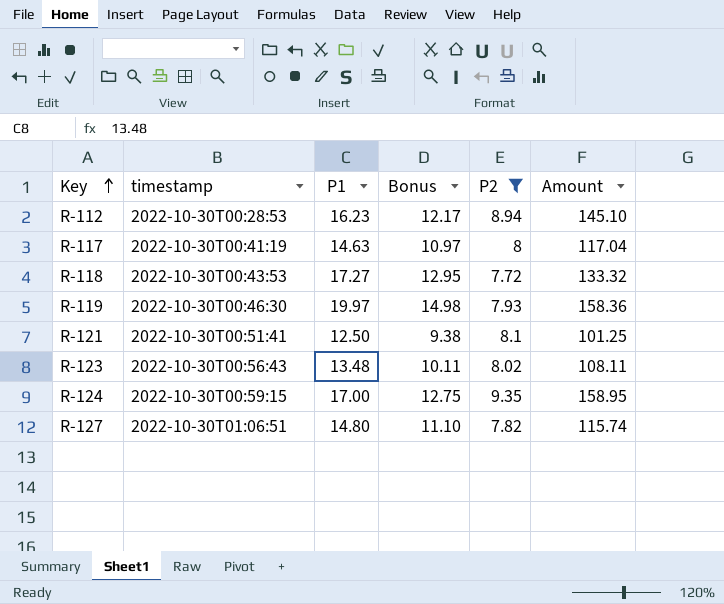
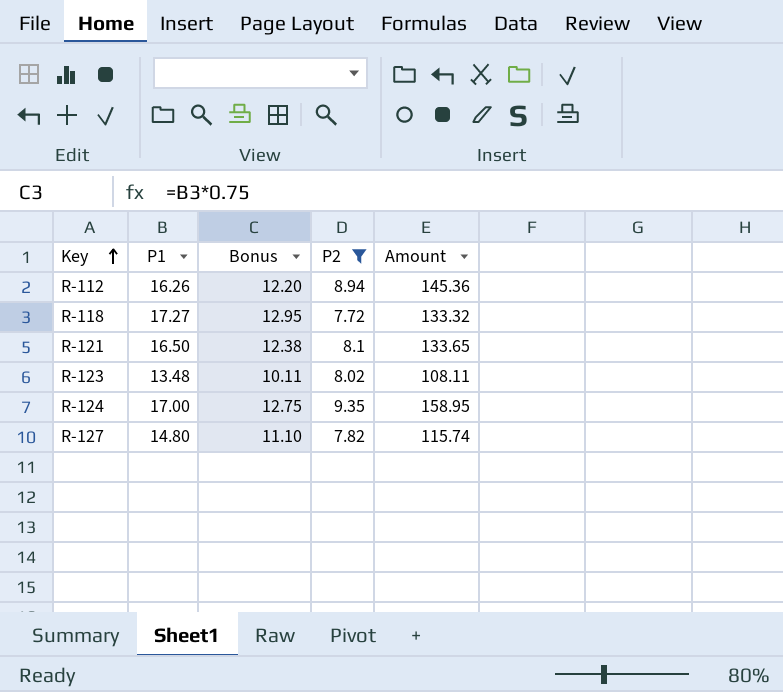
column timestamp | position: 2 -> none
row R-117: 2022-10-30T00:41:19 | 14.63 | 10.97 | 8 | 117.04 -> none
row R-119: 2022-10-30T00:46:30 | 19.97 | 14.98 | 7.93 | 158.36 -> none
R-112 | P1: 16.23 -> 16.26
R-112 | Bonus: 12.17 -> 12.20
R-112 | Amount: 145.10 -> 145.36
R-121 | P1: 12.50 -> 16.50
R-121 | Bonus: 9.38 -> 12.38
R-121 | Amount: 101.25 -> 133.65

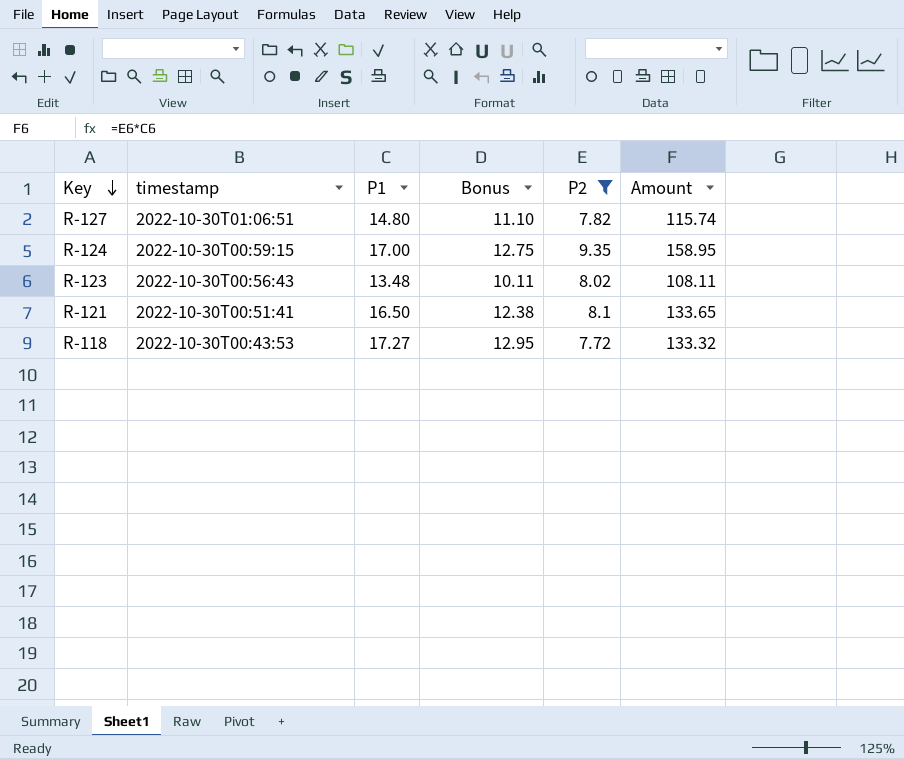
row order: Key ascending -> Key descending
column timestamp | position: none -> 2
row R-112: 16.26 | 12.20 | 8.94 | 145.36 -> none

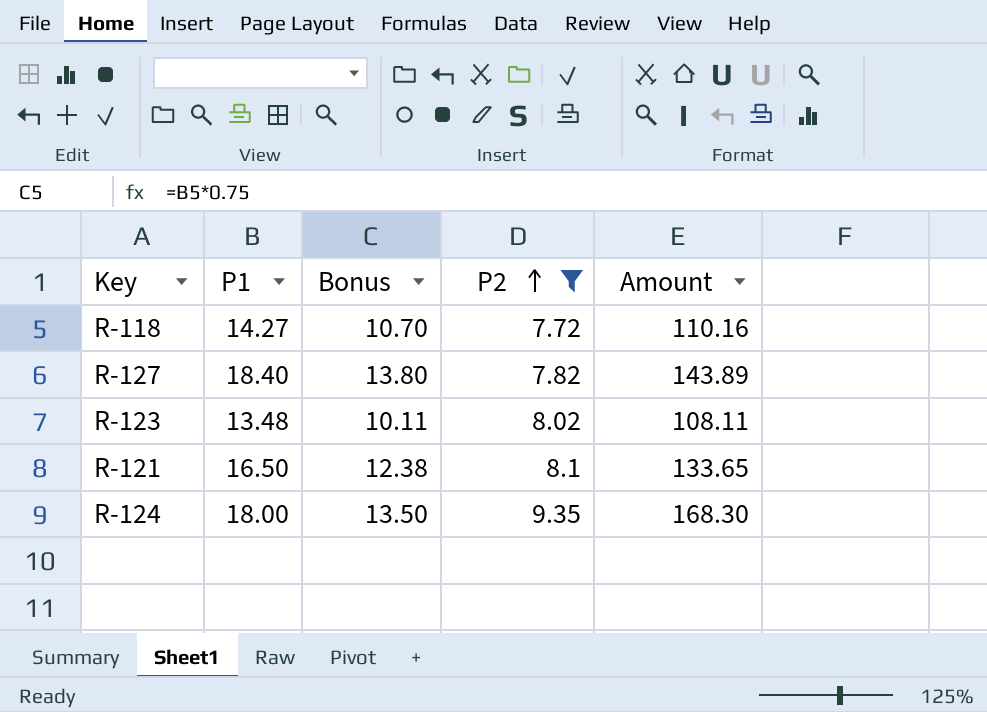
row order: Key descending -> P2 ascending
column timestamp | position: 2 -> none
R-118 | P1: 17.27 -> 14.27
R-118 | Bonus: 12.95 -> 10.70
R-118 | Amount: 133.32 -> 110.16
R-127 | P1: 14.80 -> 18.40
R-127 | Bonus: 11.10 -> 13.80
R-127 | Amount: 115.74 -> 143.89
R-124 | P1: 17.00 -> 18.00
R-124 | Bonus: 12.75 -> 13.50
R-124 | Amount: 158.95 -> 168.30

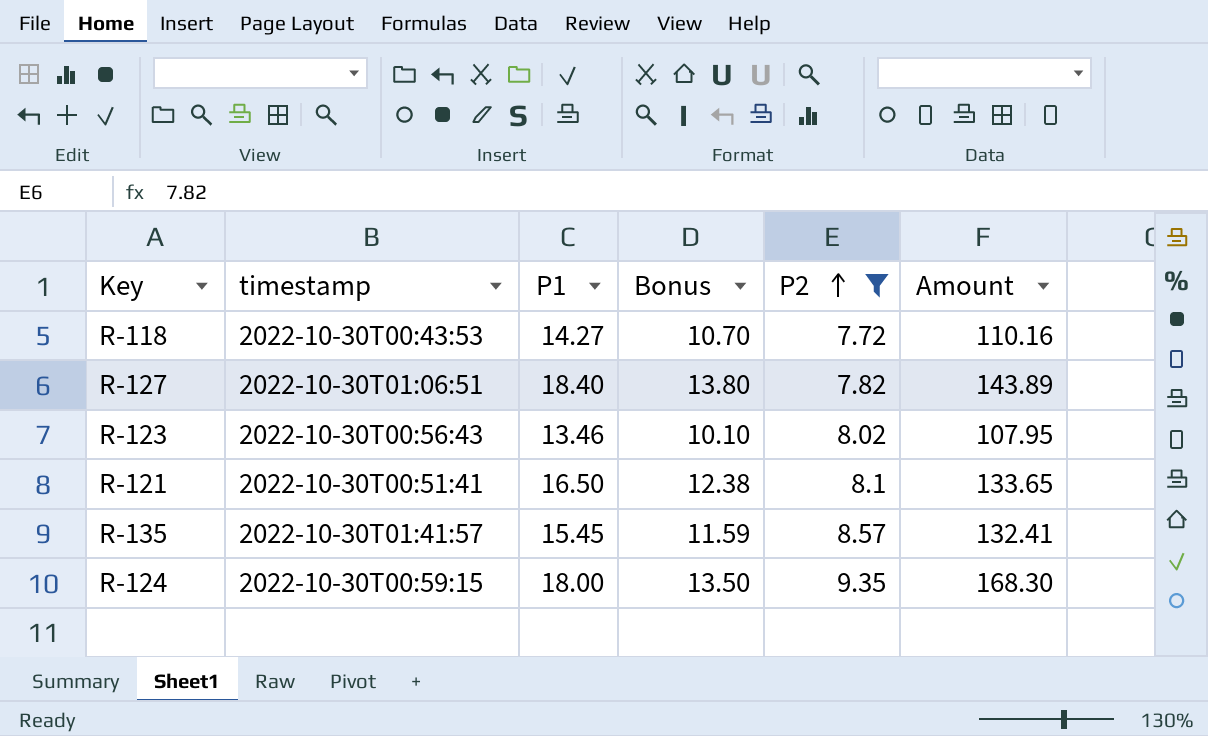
column timestamp | position: none -> 2
R-123 | P1: 13.48 -> 13.46
R-123 | Bonus: 10.11 -> 10.10
R-123 | Amount: 108.11 -> 107.95
row R-135: none -> 2022-10-30T01:41:57 | 15.45 | 11.59 | 8.57 | 132.41

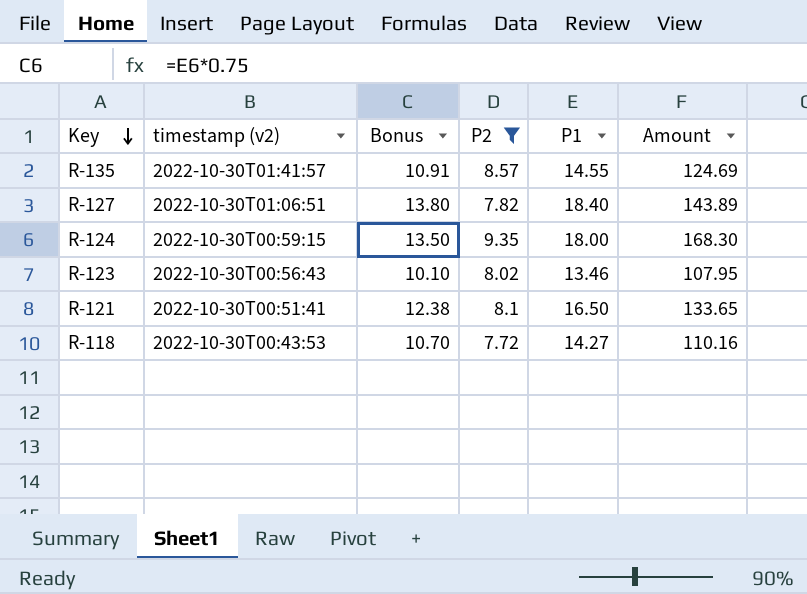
row order: P2 ascending -> Key descending
column name: timestamp -> timestamp (v2)
column P1 | position: 3 -> 5
R-135 | Bonus: 11.59 -> 10.91
R-135 | P1: 15.45 -> 14.55
R-135 | Amount: 132.41 -> 124.69

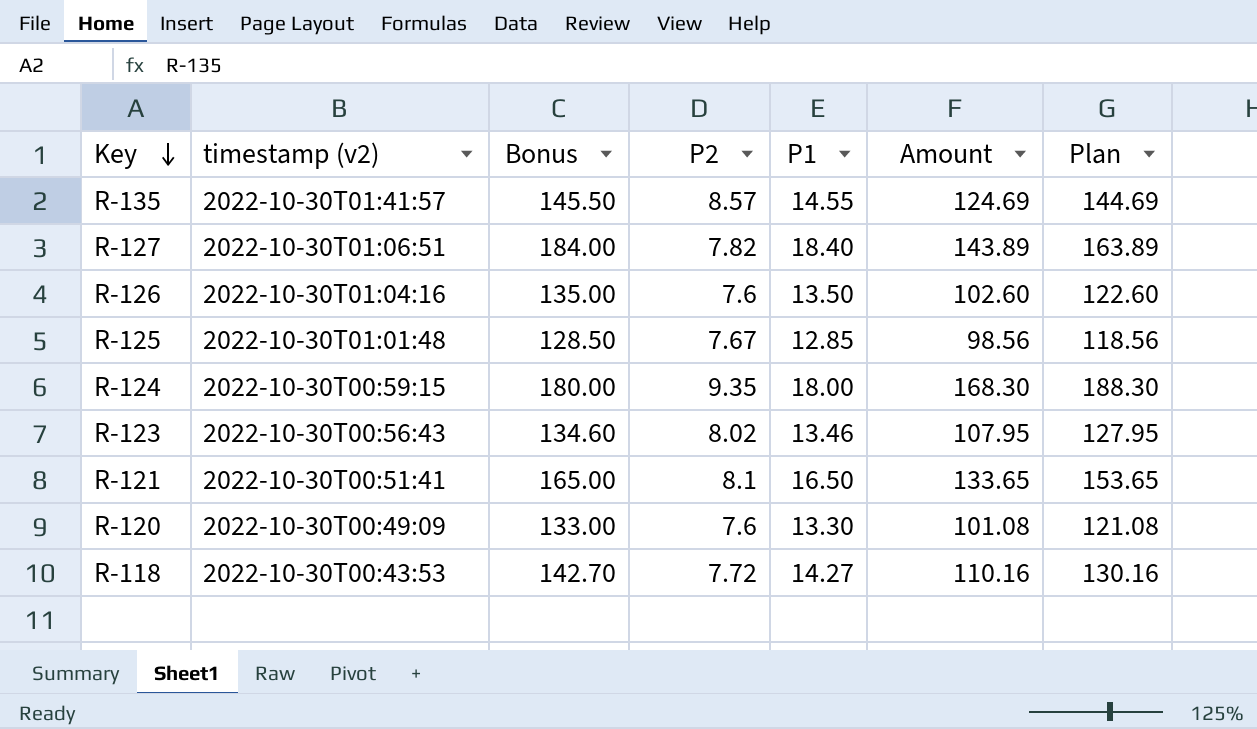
filter: P2 >= 7.72 -> none
column Bonus | formula: [P1] * 0.75 -> [P1] * 10
column Plan | formula: none -> [Amount] + 20

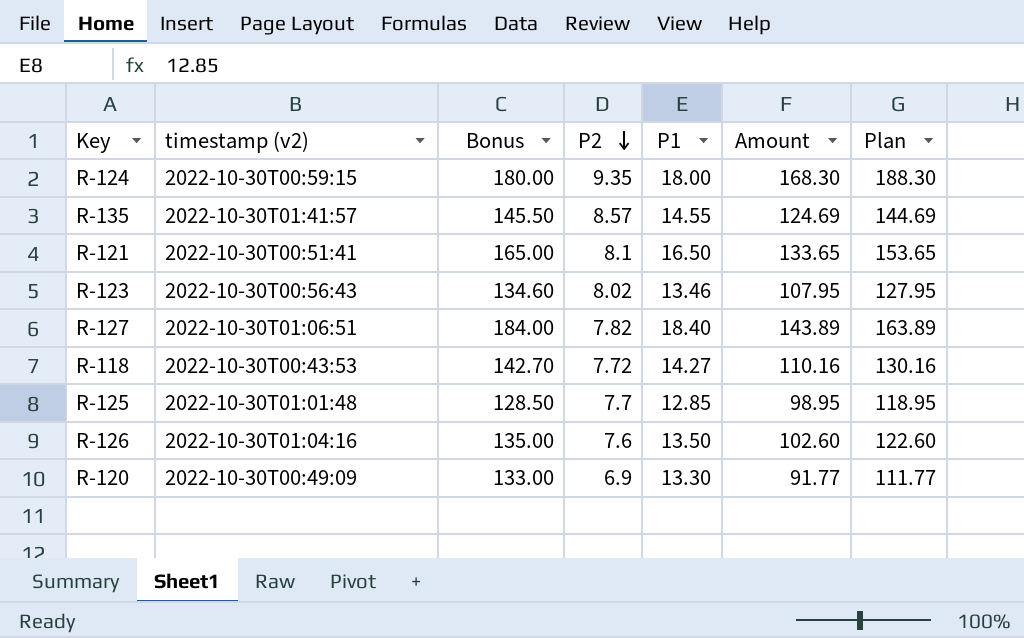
row order: Key descending -> P2 descending
R-125 | P2: 7.67 -> 7.7
R-125 | Amount: 98.56 -> 98.95
R-125 | Plan: 118.56 -> 118.95
R-120 | P2: 7.6 -> 6.9
R-120 | Amount: 101.08 -> 91.77
R-120 | Plan: 121.08 -> 111.77

